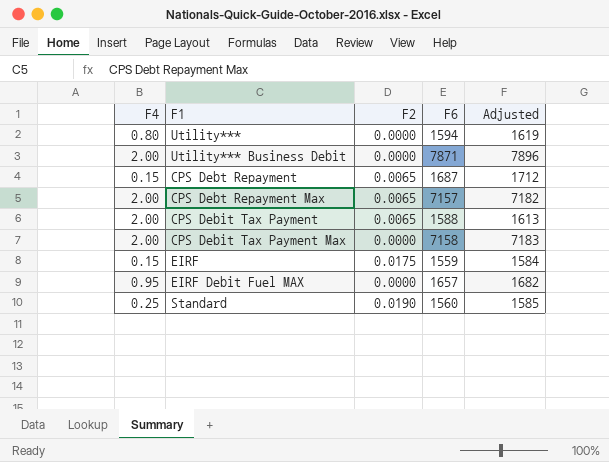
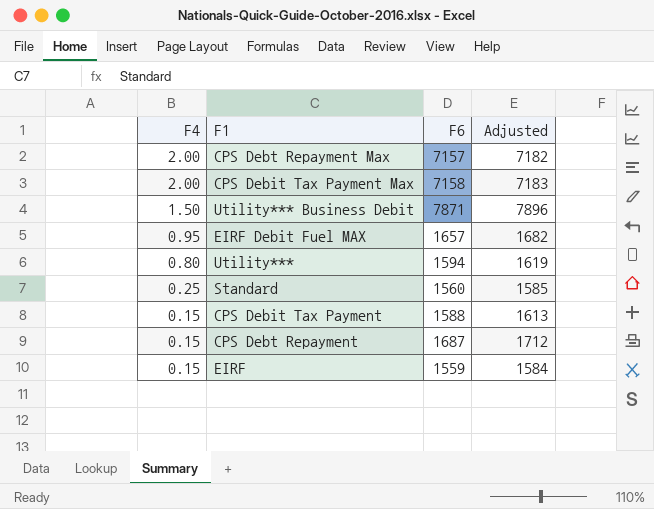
row order: none -> F4 descending
column F2 | position: 3 -> none
Utility*** Business Debit | F4: 2.00 -> 1.50
CPS Debit Tax Payment | F4: 2.00 -> 0.15

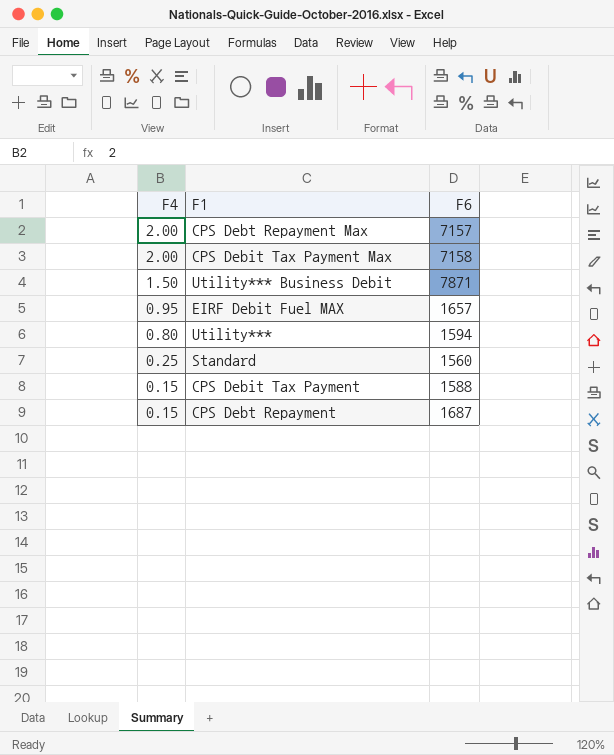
column Adjusted | formula: [F6] + 25 -> none
row EIRF: 0.15 | 1559 | 1584 -> none

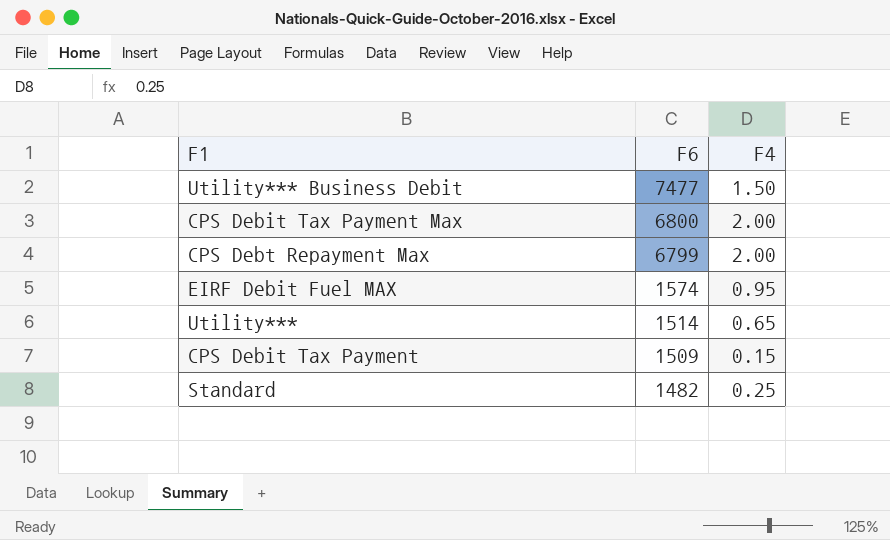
row order: F4 descending -> F6 descending
column F4 | position: 1 -> 3
row CPS Debt Repayment: 0.15 | 1687 -> none
Utility*** Business Debit | F6: 7871 -> 7477
CPS Debit Tax Payment Max | F6: 7158 -> 6800
CPS Debt Repayment Max | F6: 7157 -> 6799
EIRF Debit Fuel MAX | F6: 1657 -> 1574
Utility*** | F6: 1594 -> 1514
Utility*** | F4: 0.80 -> 0.65
CPS Debit Tax Payment | F6: 1588 -> 1509
Standard | F6: 1560 -> 1482

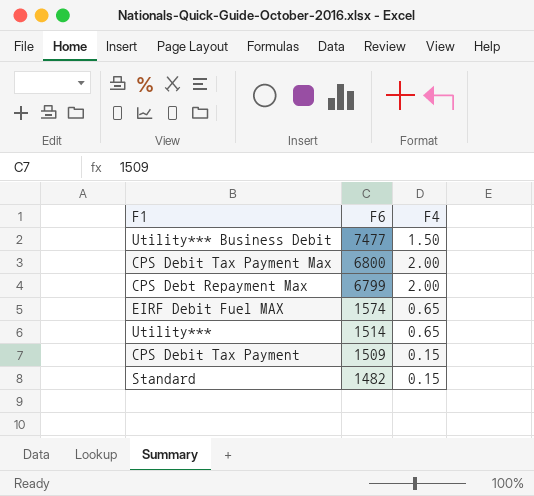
EIRF Debit Fuel MAX | F4: 0.95 -> 0.65
Standard | F4: 0.25 -> 0.15

